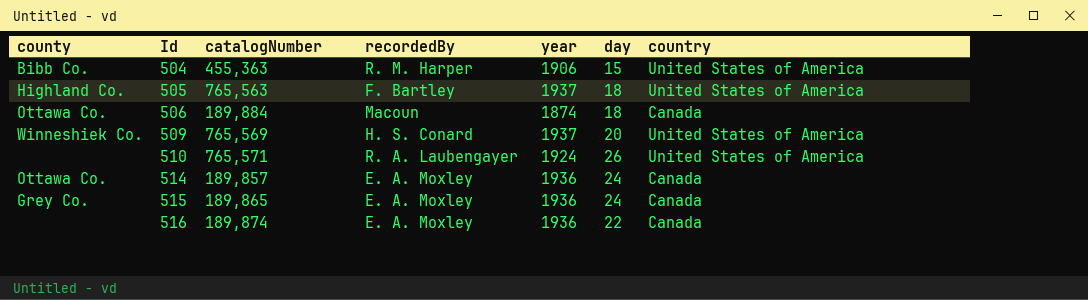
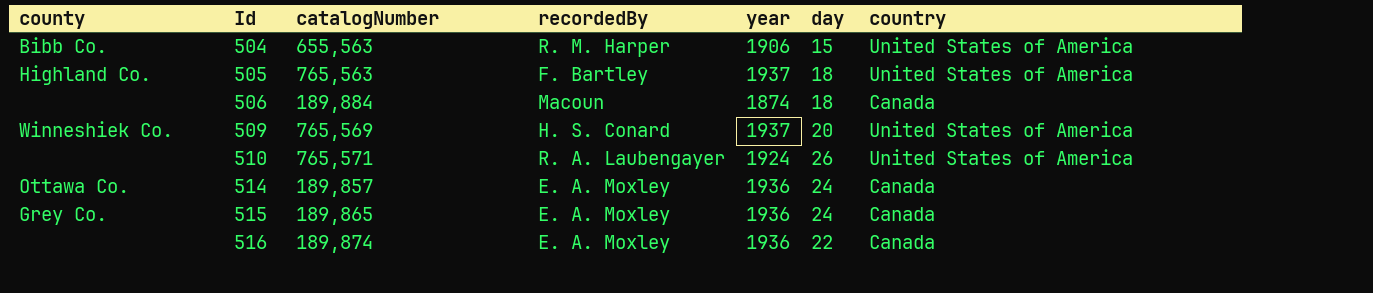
504 | catalogNumber: 455,363 -> 655,563
506 | county: Ottawa Co. -> none

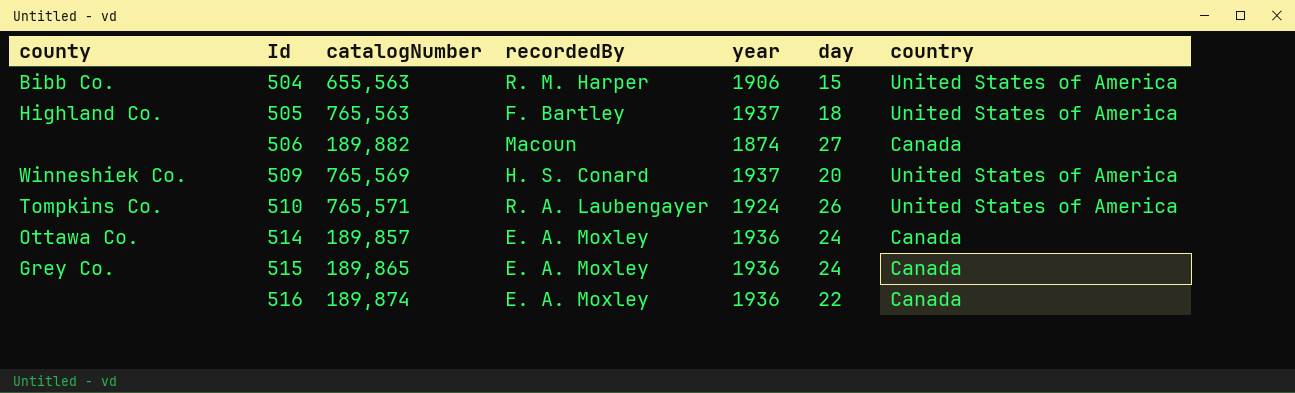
506 | catalogNumber: 189,884 -> 189,882
506 | day: 18 -> 27
510 | county: none -> Tompkins Co.

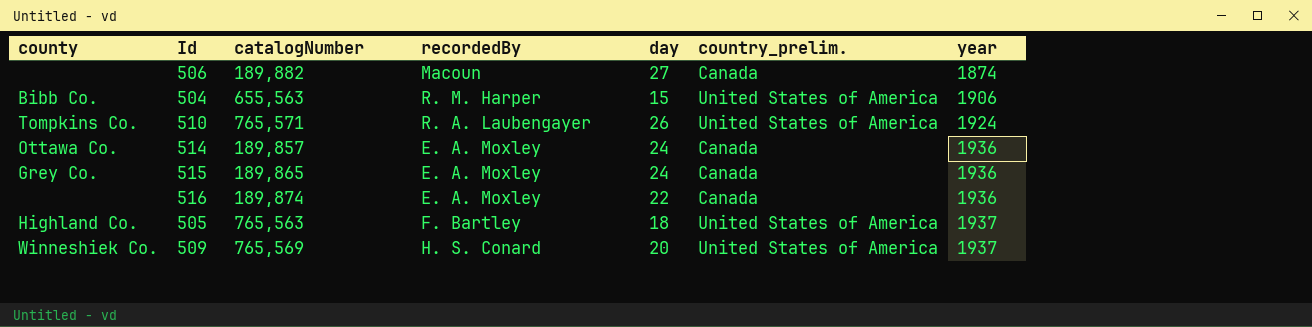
row order: Id ascending -> year ascending
column name: country -> country_prelim.
column year | position: 5 -> 7

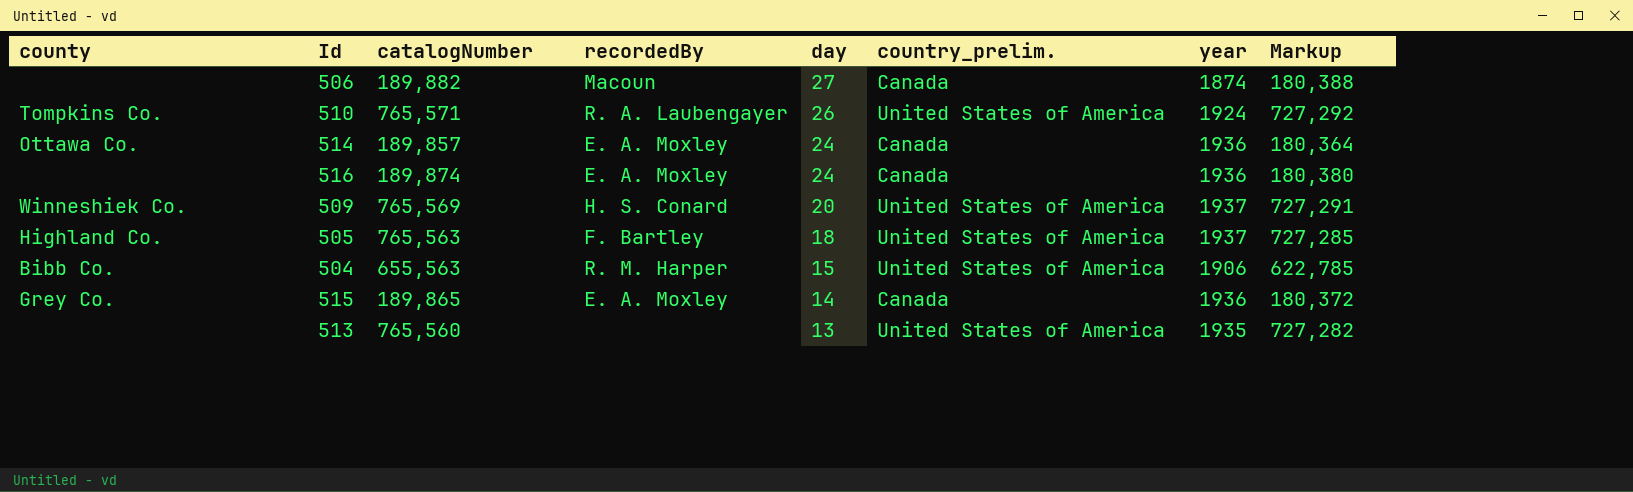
row order: year ascending -> day descending
column Markup | formula: none -> [catalogNumber] * 0.95
516 | day: 22 -> 24
515 | day: 24 -> 14
row 513: none -> none | 765,560 | none | 13 | United States of America | 1935 | 727,282

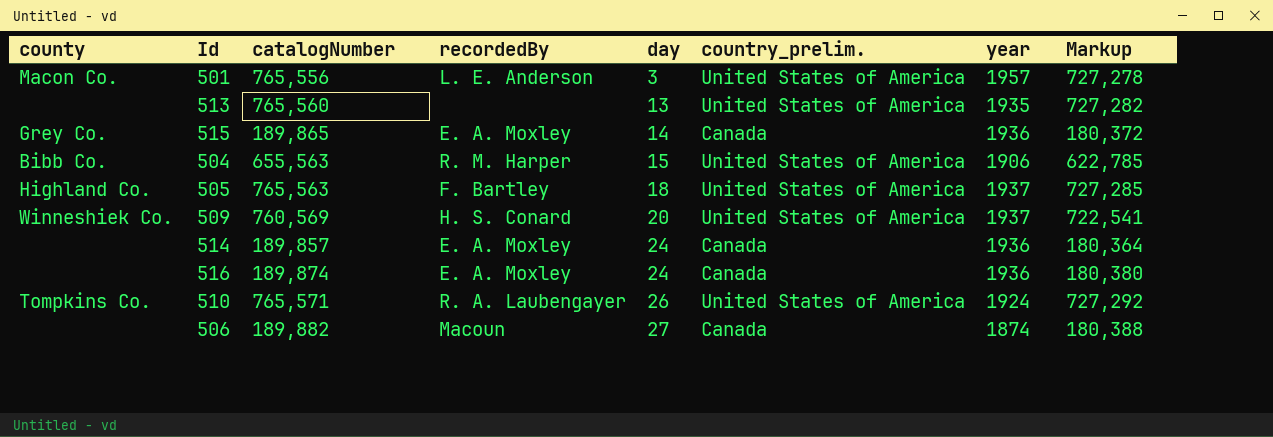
row order: day descending -> day ascending
row 501: none -> Macon Co. | 765,556 | L. E. Anderson | 3 | United States of America | 1957 | 727,278
509 | catalogNumber: 765,569 -> 760,569
509 | Markup: 727,291 -> 722,541
514 | county: Ottawa Co. -> none

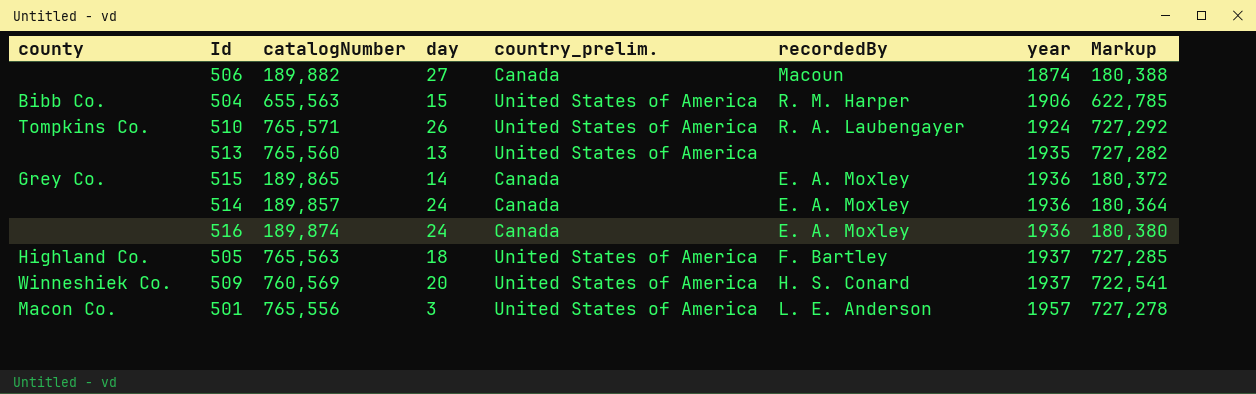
row order: day ascending -> year ascending
column recordedBy | position: 4 -> 6

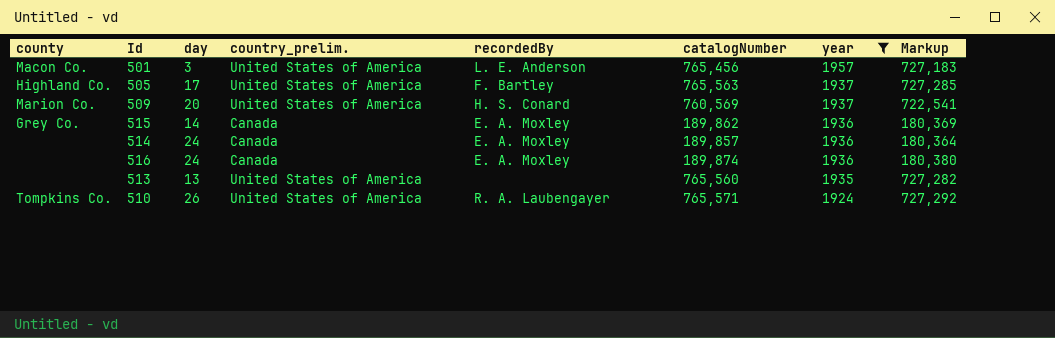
filter: none -> year >= 1924
row order: year ascending -> year descending
column catalogNumber | position: 3 -> 6
501 | catalogNumber: 765,556 -> 765,456
501 | Markup: 727,278 -> 727,183
505 | day: 18 -> 17
509 | county: Winneshiek Co. -> Marion Co.
515 | catalogNumber: 189,865 -> 189,862
515 | Markup: 180,372 -> 180,369

